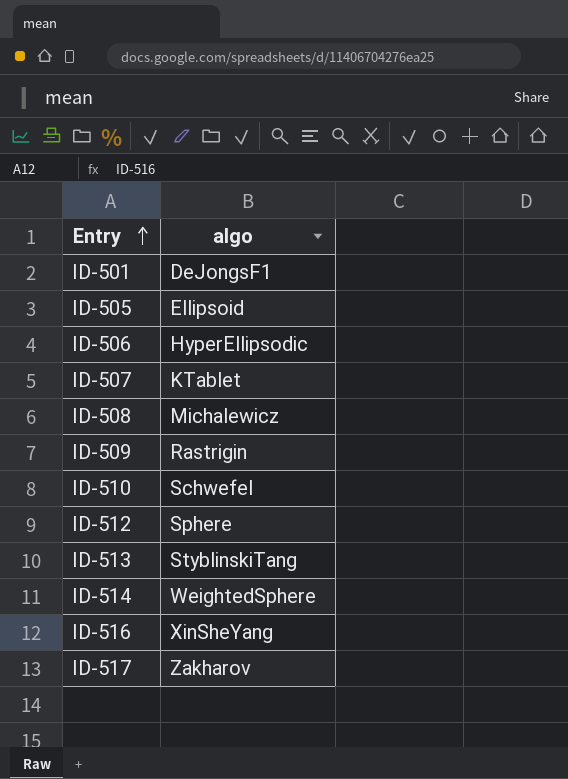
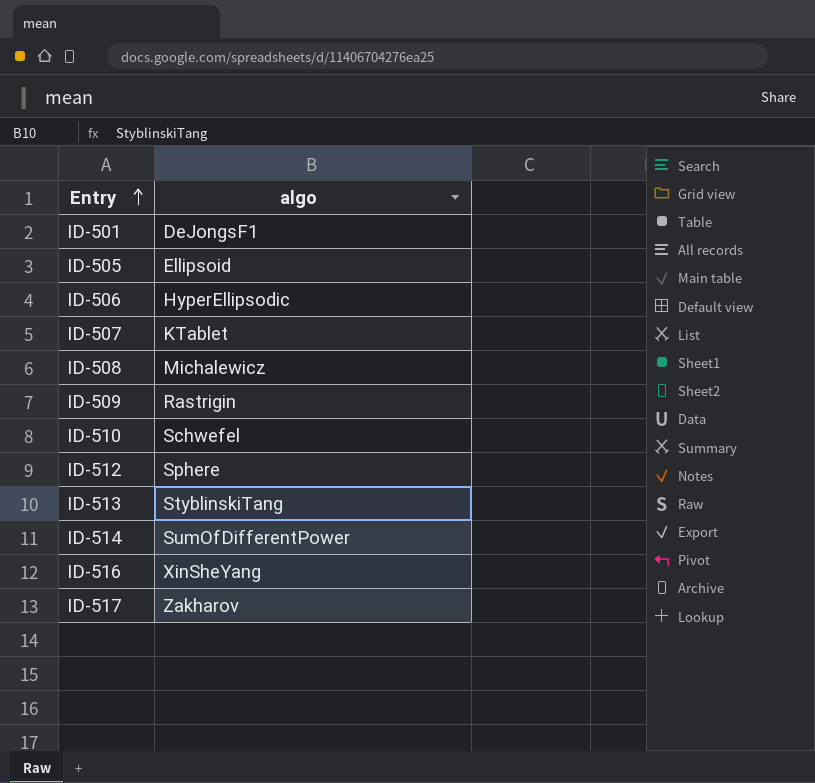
ID-514 | algo: WeightedSphere -> SumOfDifferentPower

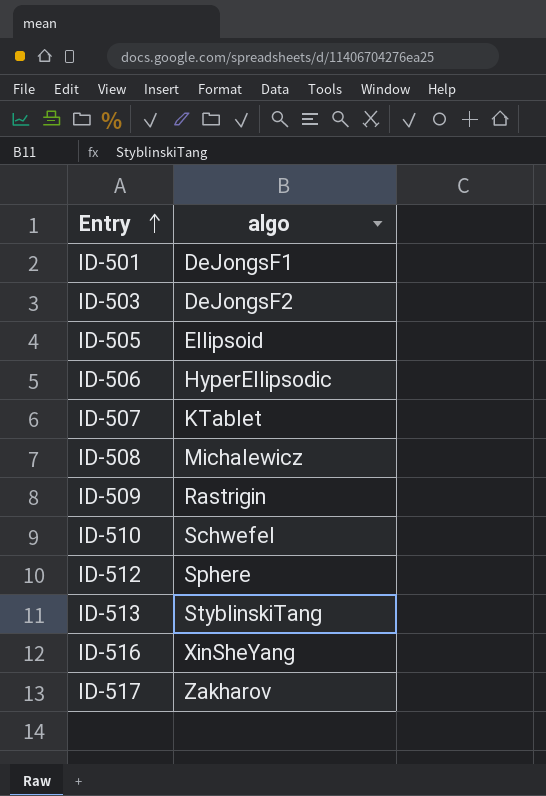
row ID-514: SumOfDifferentPower -> none
row ID-503: none -> DeJongsF2

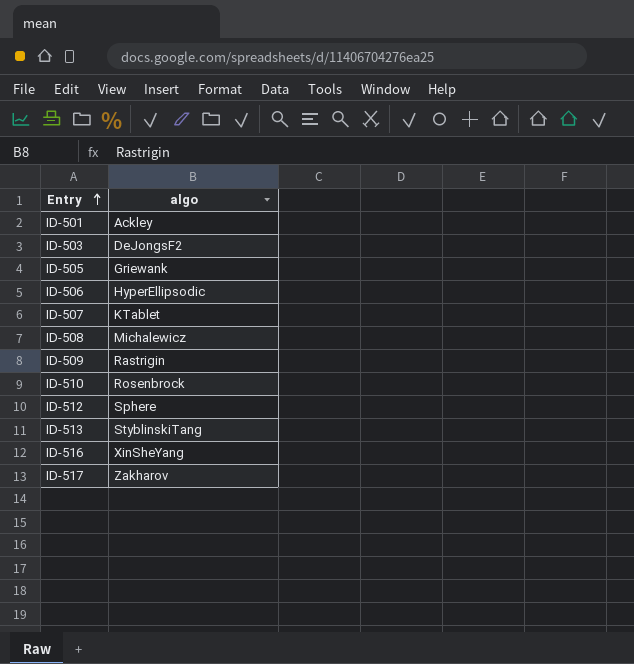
ID-501 | algo: DeJongsF1 -> Ackley
ID-505 | algo: Ellipsoid -> Griewank
ID-510 | algo: Schwefel -> Rosenbrock

